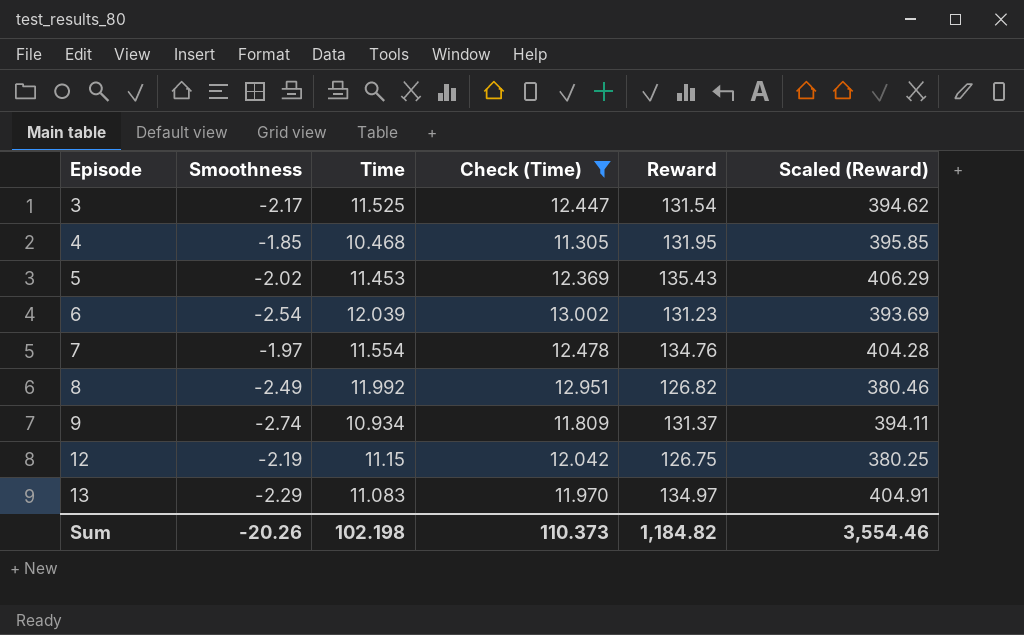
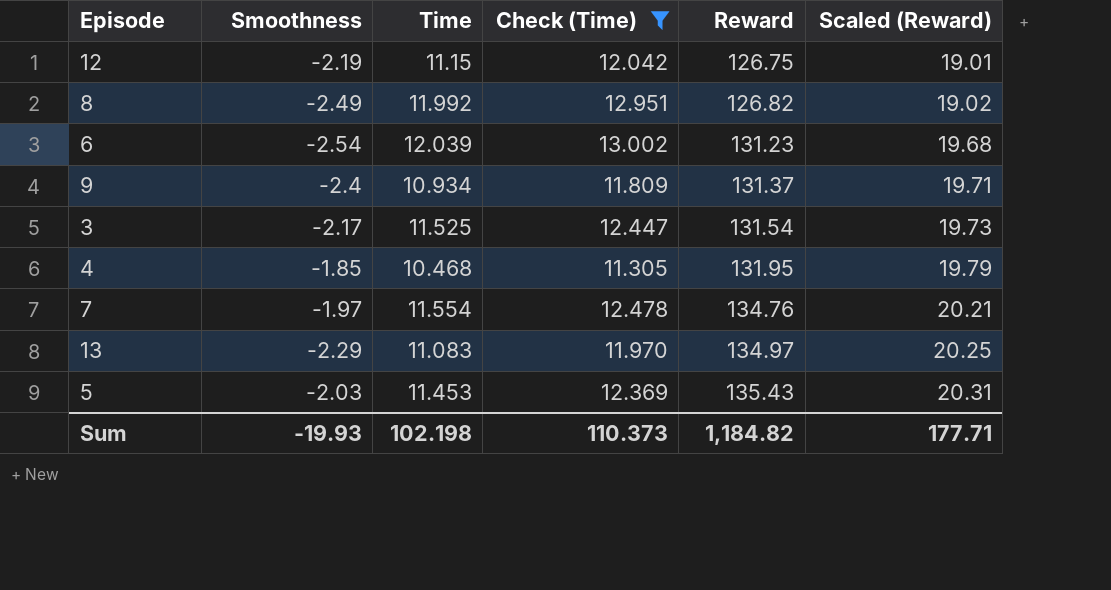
row order: Episode ascending -> Reward ascending
column Scaled (Reward) | formula: [Reward] * 3 -> [Reward] * 0.15
9 | Smoothness: -2.74 -> -2.4
5 | Smoothness: -2.02 -> -2.03
Sum | Smoothness: -20.26 -> -19.93
Sum | Scaled (Reward): 3,554.46 -> 177.71

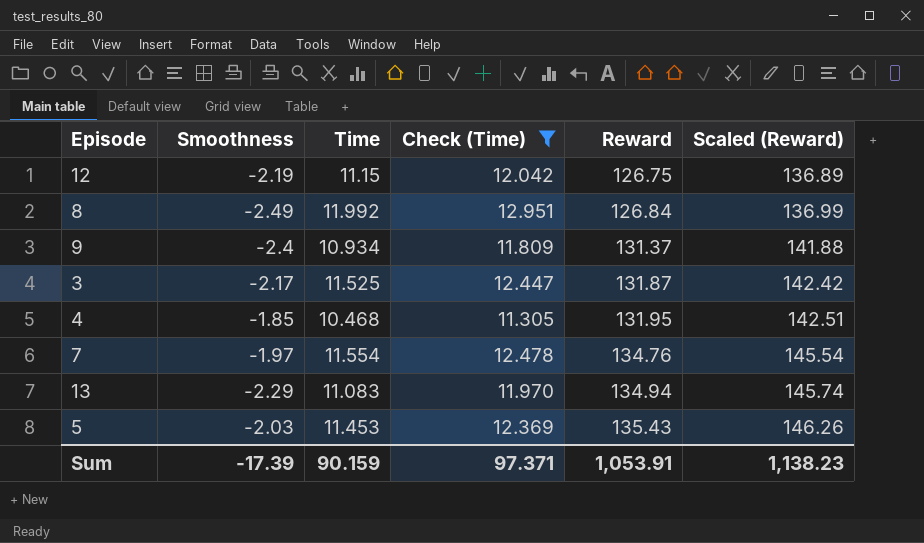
column Scaled (Reward) | formula: [Reward] * 0.15 -> [Reward] * 1.08
row 6: -2.54 | 12.039 | 13.002 | 131.23 | 19.68 -> none
8 | Reward: 126.82 -> 126.84
3 | Reward: 131.54 -> 131.87
13 | Reward: 134.97 -> 134.94
Sum | Smoothness: -19.93 -> -17.39
Sum | Time: 102.198 -> 90.159
Sum | Check (Time): 110.373 -> 97.371
Sum | Reward: 1,184.82 -> 1,053.91
Sum | Scaled (Reward): 177.71 -> 1,138.23

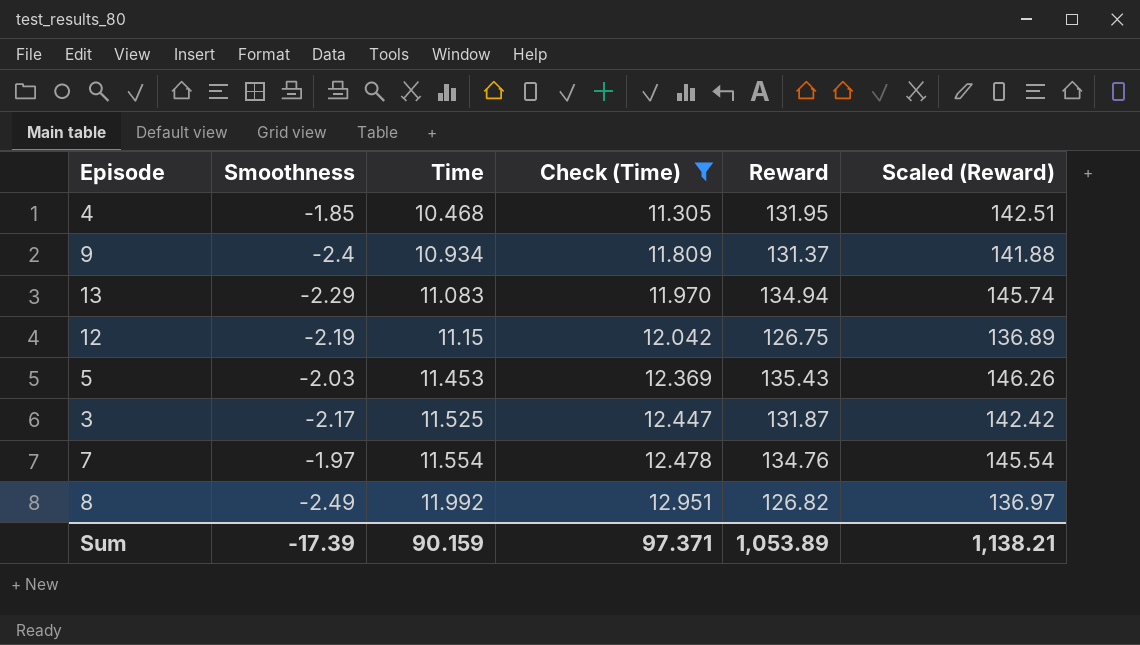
row order: Reward ascending -> Time ascending
8 | Reward: 126.84 -> 126.82
8 | Scaled (Reward): 136.99 -> 136.97
Sum | Reward: 1,053.91 -> 1,053.89
Sum | Scaled (Reward): 1,138.23 -> 1,138.21

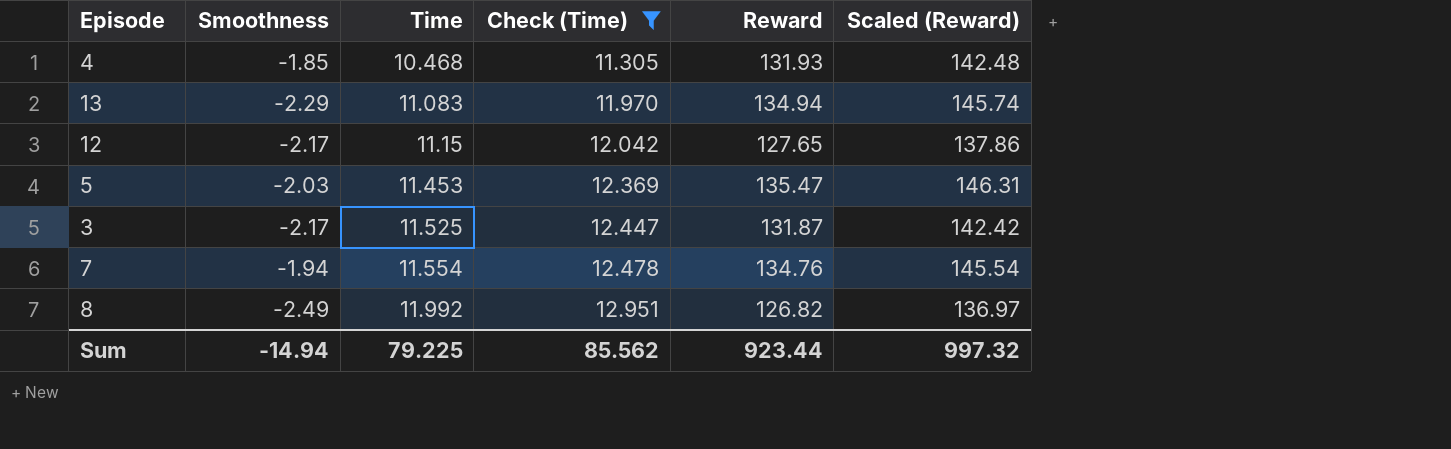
row 9: -2.4 | 10.934 | 11.809 | 131.37 | 141.88 -> none
4 | Reward: 131.95 -> 131.93
4 | Scaled (Reward): 142.51 -> 142.48
12 | Smoothness: -2.19 -> -2.17
12 | Reward: 126.75 -> 127.65
12 | Scaled (Reward): 136.89 -> 137.86
5 | Reward: 135.43 -> 135.47
5 | Scaled (Reward): 146.26 -> 146.31
7 | Smoothness: -1.97 -> -1.94
Sum | Smoothness: -17.39 -> -14.94
Sum | Time: 90.159 -> 79.225
Sum | Check (Time): 97.371 -> 85.562
Sum | Reward: 1,053.89 -> 923.44
Sum | Scaled (Reward): 1,138.21 -> 997.32

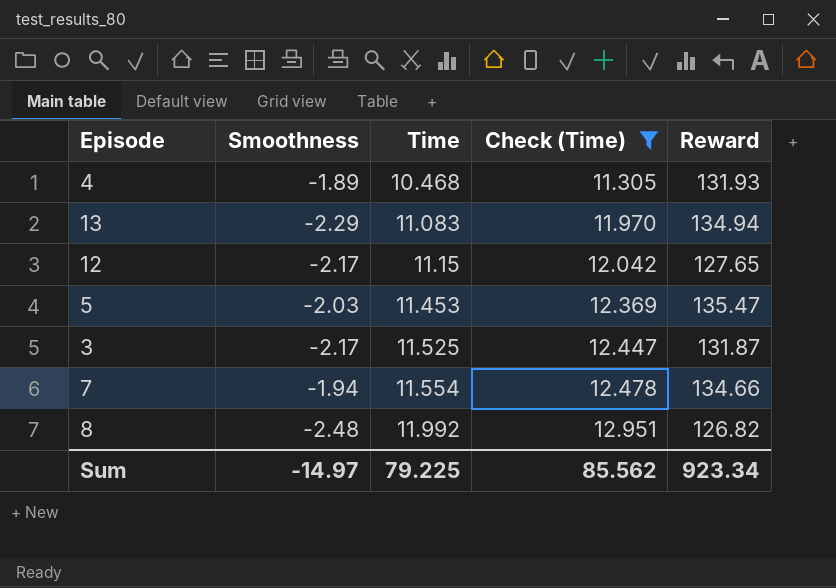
column Scaled (Reward) | formula: [Reward] * 1.08 -> none
4 | Smoothness: -1.85 -> -1.89
7 | Reward: 134.76 -> 134.66
8 | Smoothness: -2.49 -> -2.48
Sum | Smoothness: -14.94 -> -14.97
Sum | Reward: 923.44 -> 923.34

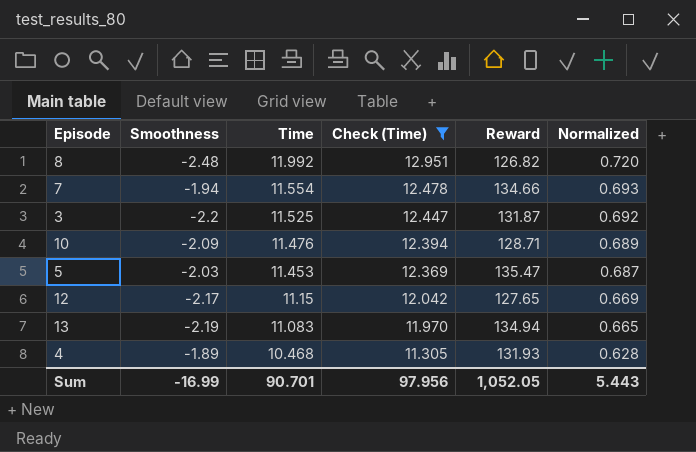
row order: Time ascending -> Time descending
column Normalized | formula: none -> [Time] * 0.06
3 | Smoothness: -2.17 -> -2.2
row 10: none -> -2.09 | 11.476 | 12.394 | 128.71 | 0.689
13 | Smoothness: -2.29 -> -2.19
Sum | Smoothness: -14.97 -> -16.99
Sum | Time: 79.225 -> 90.701
Sum | Check (Time): 85.562 -> 97.956
Sum | Reward: 923.34 -> 1,052.05

